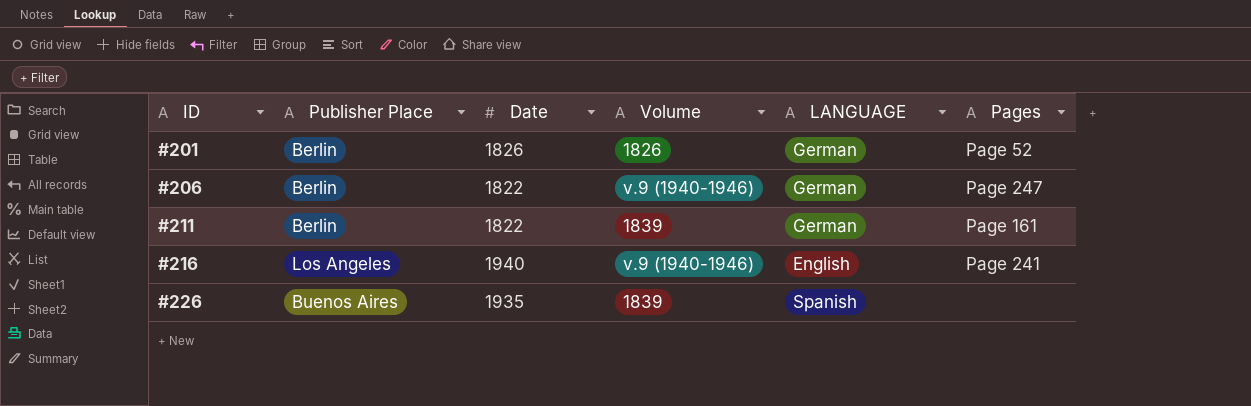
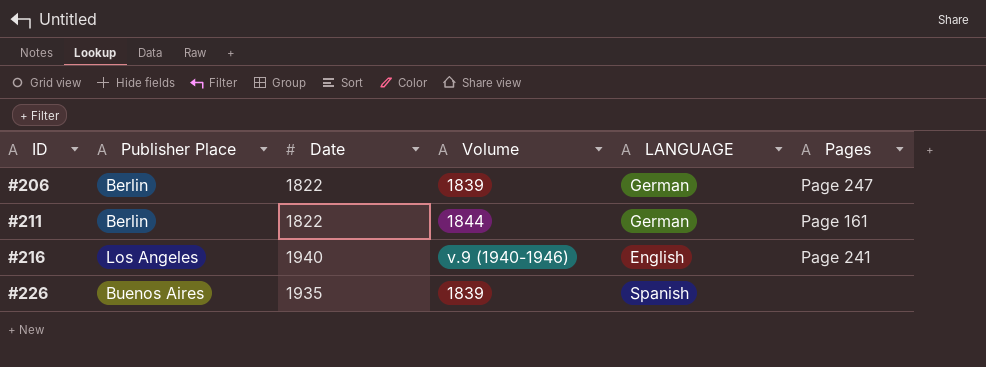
row #201: Berlin | 1826 | 1826 | German | Page 52 -> none
#206 | Volume: v.9 (1940-1946) -> 1839
#211 | Volume: 1839 -> 1844

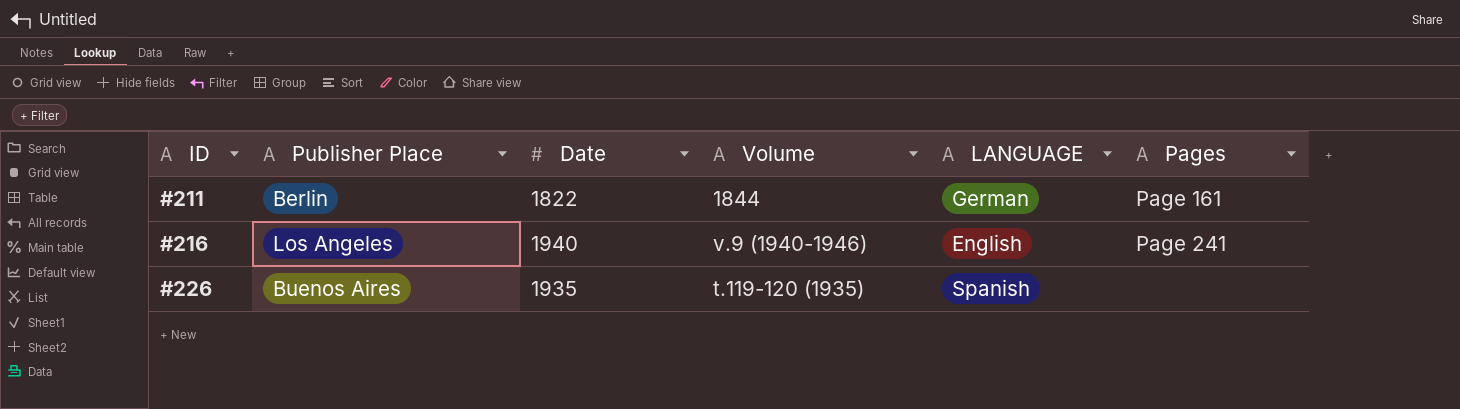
row #206: Berlin | 1822 | 1839 | German | Page 247 -> none
#226 | Volume: 1839 -> t.119-120 (1935)

